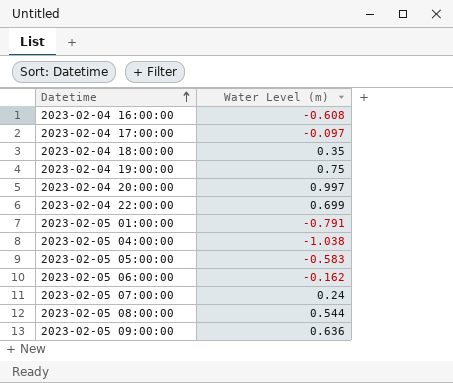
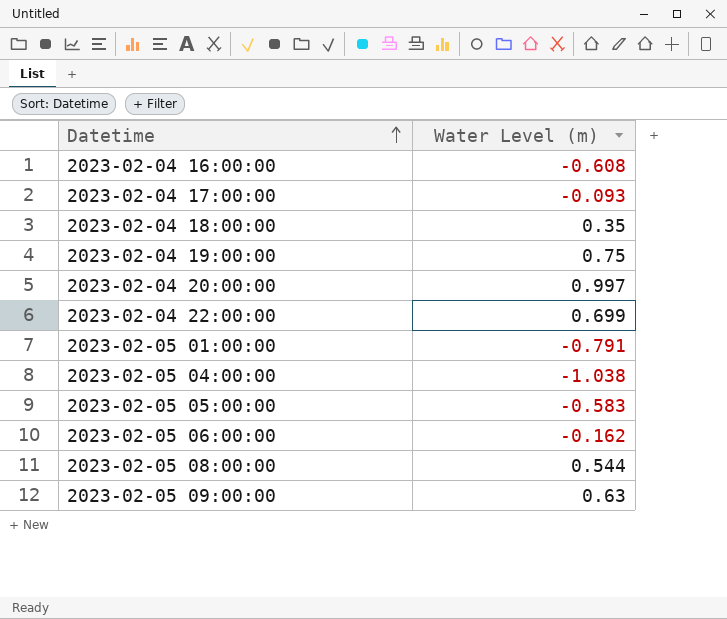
row 2023-02-05 07:00:00: 0.24 -> none
2023-02-04 17:00:00 | Water Level (m): -0.097 -> -0.093
2023-02-05 09:00:00 | Water Level (m): 0.636 -> 0.63

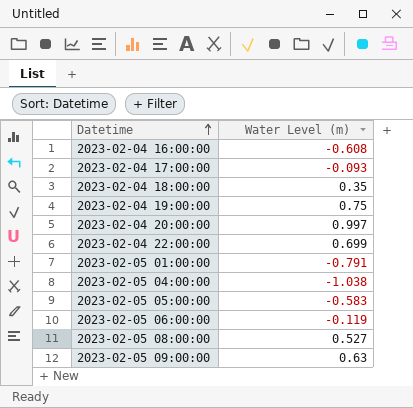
2023-02-05 06:00:00 | Water Level (m): -0.162 -> -0.119
2023-02-05 08:00:00 | Water Level (m): 0.544 -> 0.527

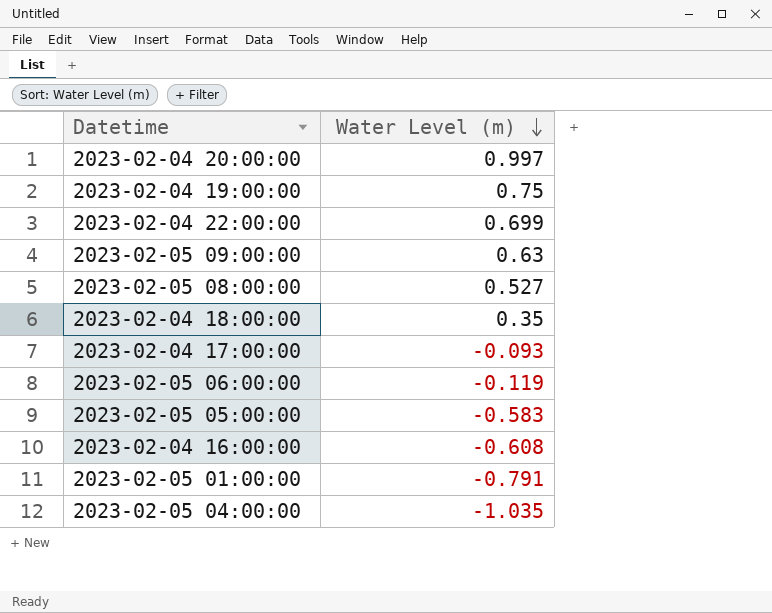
row order: Datetime ascending -> Water Level (m) descending
2023-02-05 04:00:00 | Water Level (m): -1.038 -> -1.035

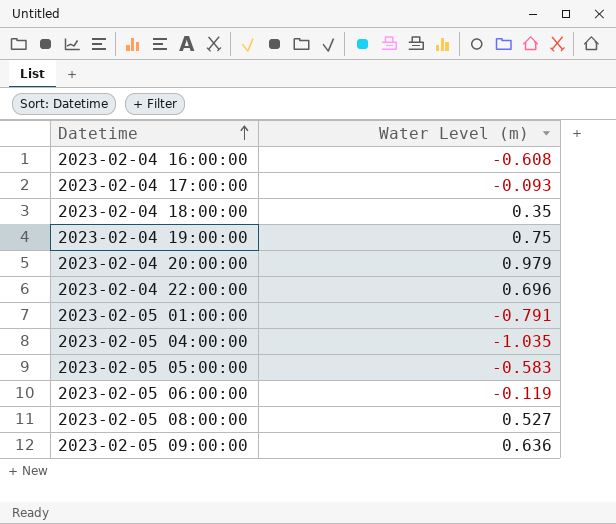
row order: Water Level (m) descending -> Datetime ascending
2023-02-04 20:00:00 | Water Level (m): 0.997 -> 0.979
2023-02-04 22:00:00 | Water Level (m): 0.699 -> 0.696
2023-02-05 09:00:00 | Water Level (m): 0.63 -> 0.636

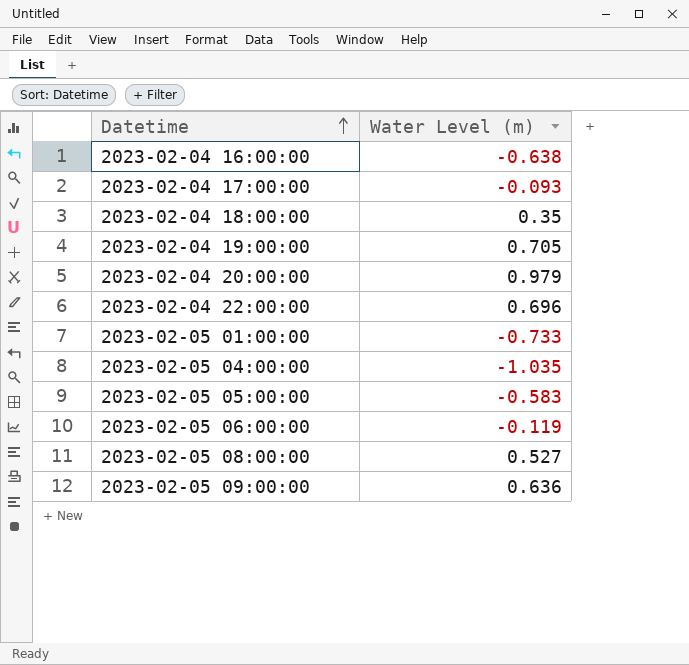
2023-02-04 16:00:00 | Water Level (m): -0.608 -> -0.638
2023-02-04 19:00:00 | Water Level (m): 0.75 -> 0.705
2023-02-05 01:00:00 | Water Level (m): -0.791 -> -0.733

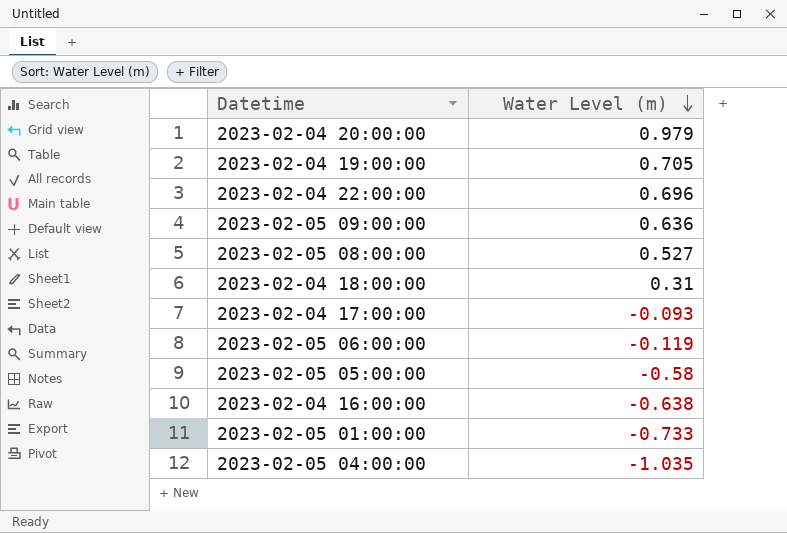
row order: Datetime ascending -> Water Level (m) descending
2023-02-04 18:00:00 | Water Level (m): 0.35 -> 0.31
2023-02-05 05:00:00 | Water Level (m): -0.583 -> -0.58

